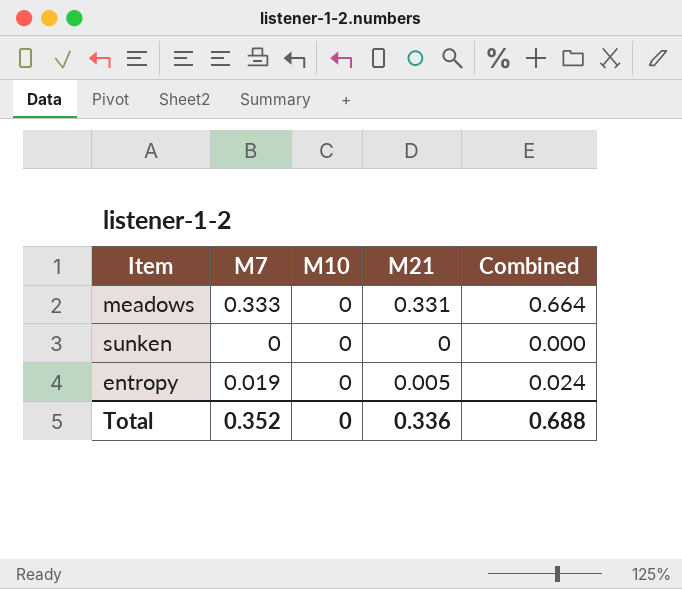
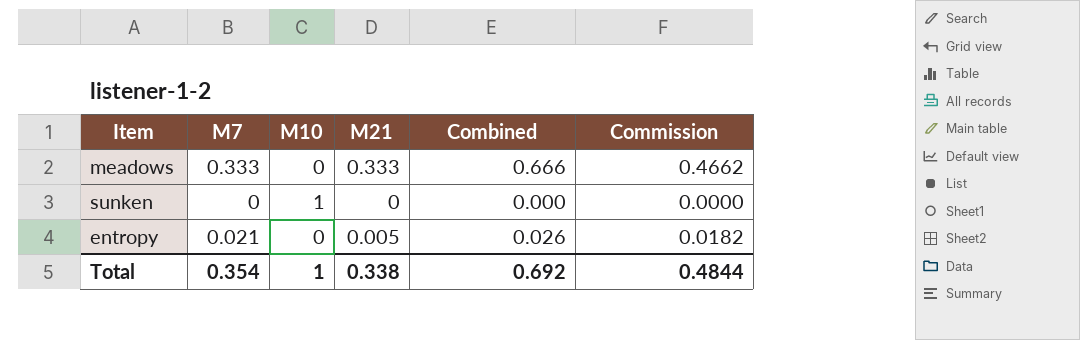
column Commission | formula: none -> [Combined] * 0.7
meadows | M21: 0.331 -> 0.333
meadows | Combined: 0.664 -> 0.666
sunken | M10: 0 -> 1
entropy | M7: 0.019 -> 0.021
entropy | Combined: 0.024 -> 0.026
Total | M7: 0.352 -> 0.354
Total | M10: 0 -> 1
Total | M21: 0.336 -> 0.338
Total | Combined: 0.688 -> 0.692

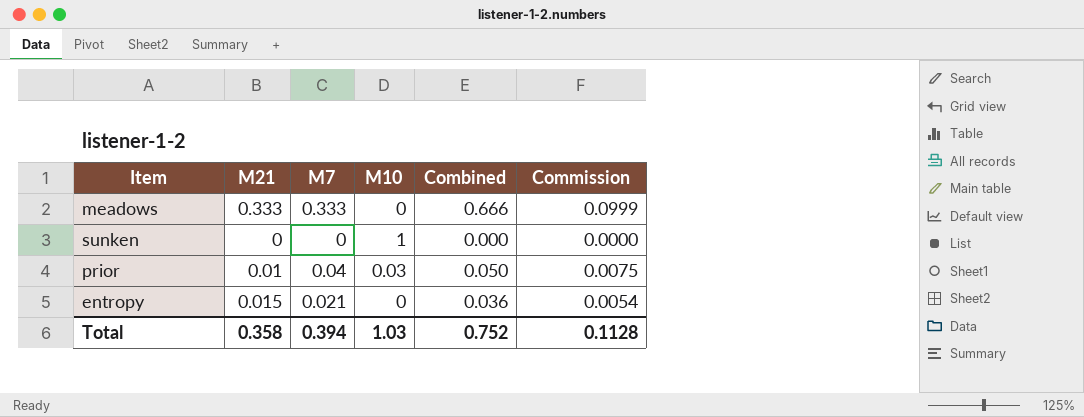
column M21 | position: 4 -> 2
column Commission | formula: [Combined] * 0.7 -> [Combined] * 0.15
row prior: none -> 0.01 | 0.04 | 0.03 | 0.050 | 0.0075
entropy | M21: 0.005 -> 0.015
entropy | Combined: 0.026 -> 0.036
Total | M21: 0.338 -> 0.358
Total | M7: 0.354 -> 0.394
Total | M10: 1 -> 1.03
Total | Combined: 0.692 -> 0.752
Total | Commission: 0.4844 -> 0.1128

